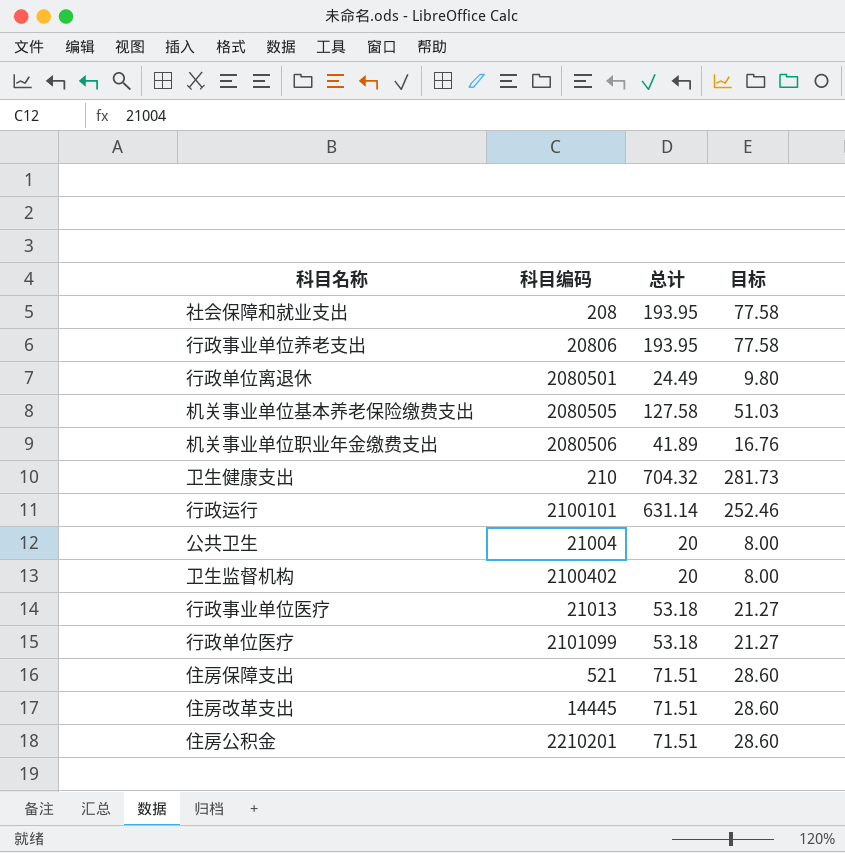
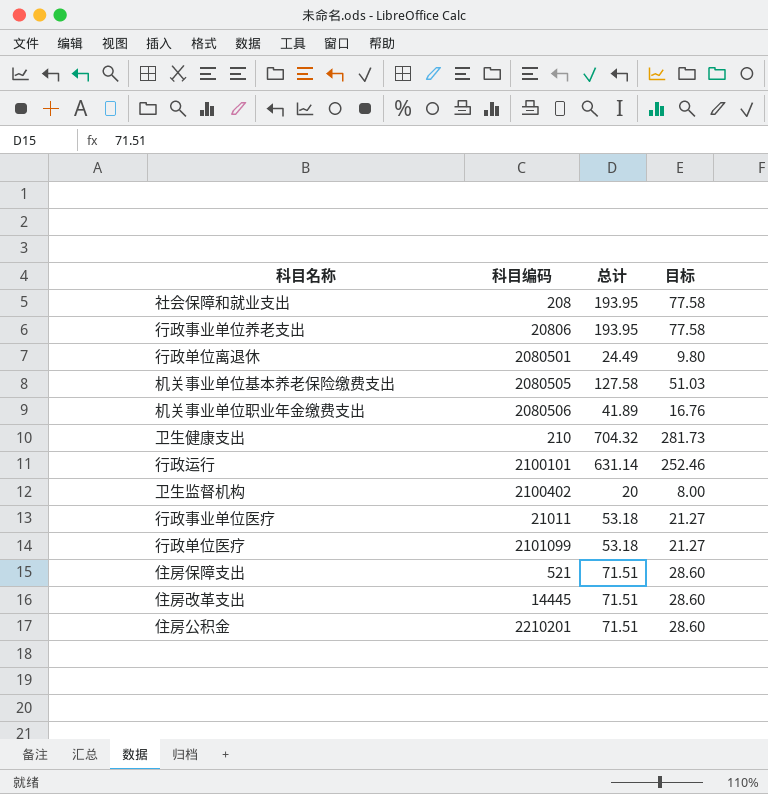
row 公共卫生: 21004 | 20 | 8.00 -> none
行政事业单位医疗 | 科目编码: 21013 -> 21011

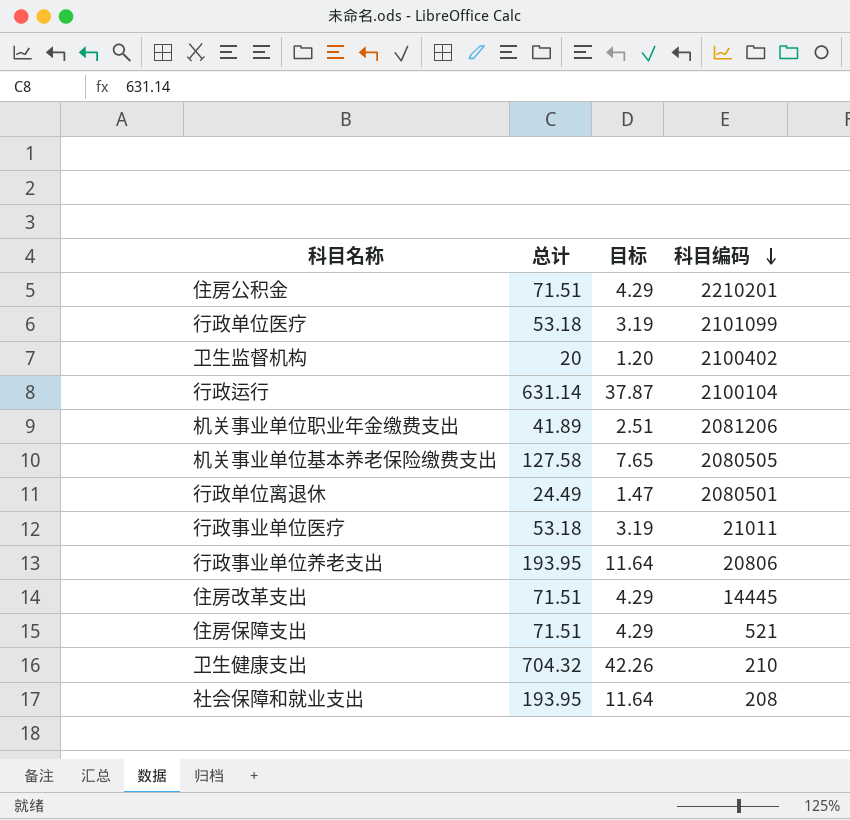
row order: none -> 科目编码 descending
column 目标 | formula: [总计] * 0.4 -> [总计] * 0.06
column 科目编码 | position: 2 -> 4
行政运行 | 科目编码: 2100101 -> 2100104
机关事业单位职业年金缴费支出 | 科目编码: 2080506 -> 2081206

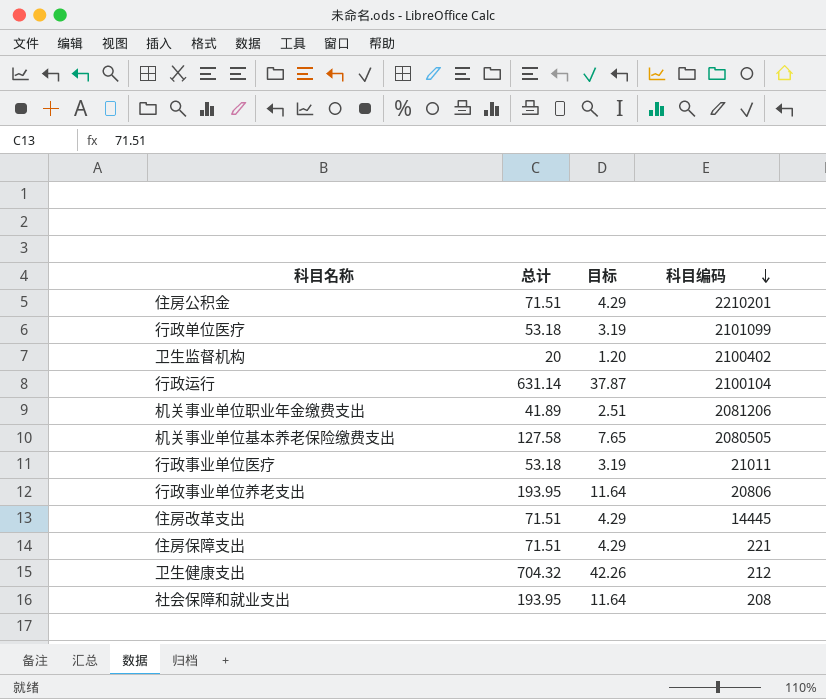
row 行政单位离退休: 24.49 | 1.47 | 2080501 -> none
住房保障支出 | 科目编码: 521 -> 221
卫生健康支出 | 科目编码: 210 -> 212

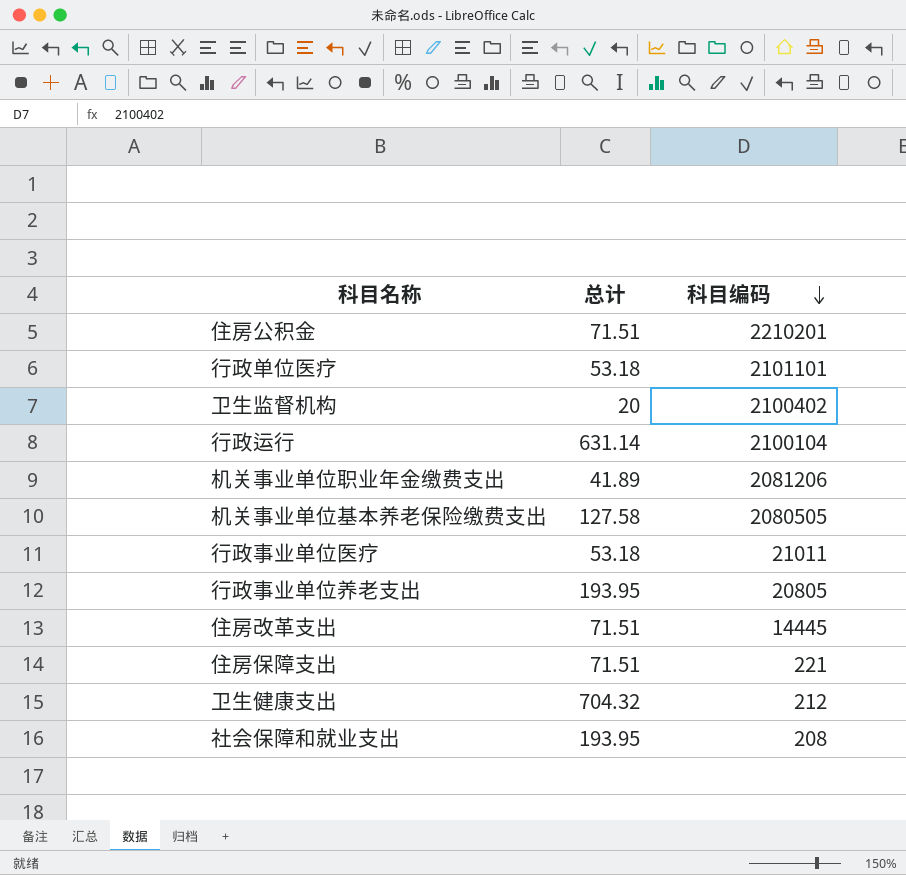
column 目标 | formula: [总计] * 0.06 -> none
行政单位医疗 | 科目编码: 2101099 -> 2101101
行政事业单位养老支出 | 科目编码: 20806 -> 20805

